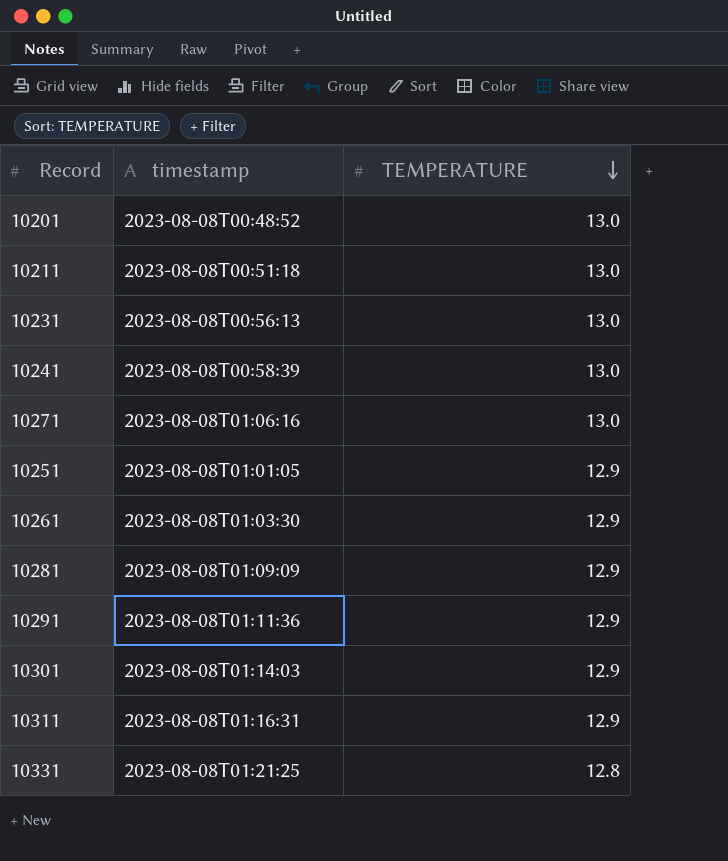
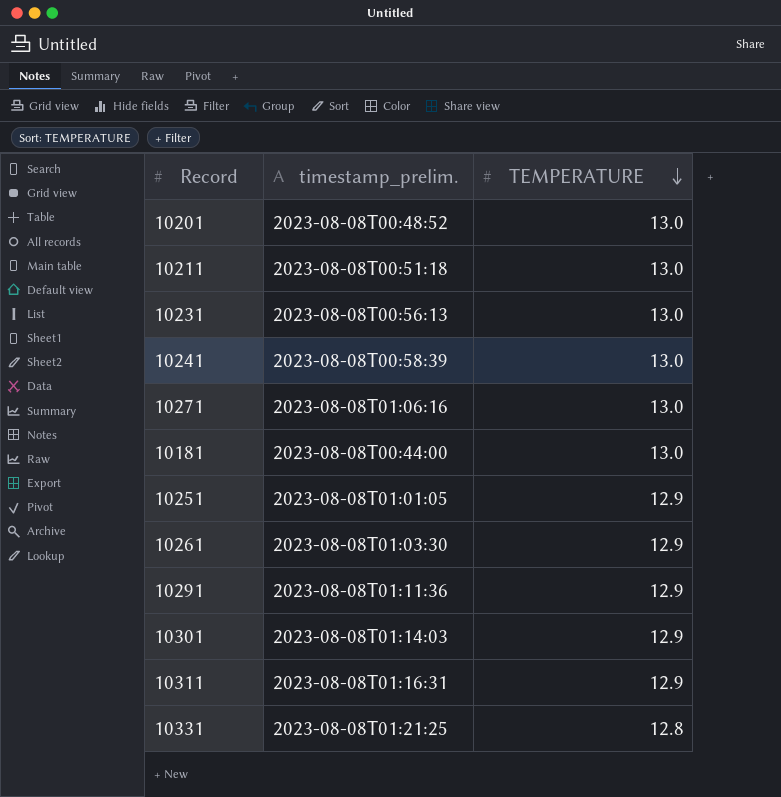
column name: timestamp -> timestamp_prelim.
row 10281: 2023-08-08T01:09:09 | 12.9 -> none
row 10181: none -> 2023-08-08T00:44:00 | 13.0

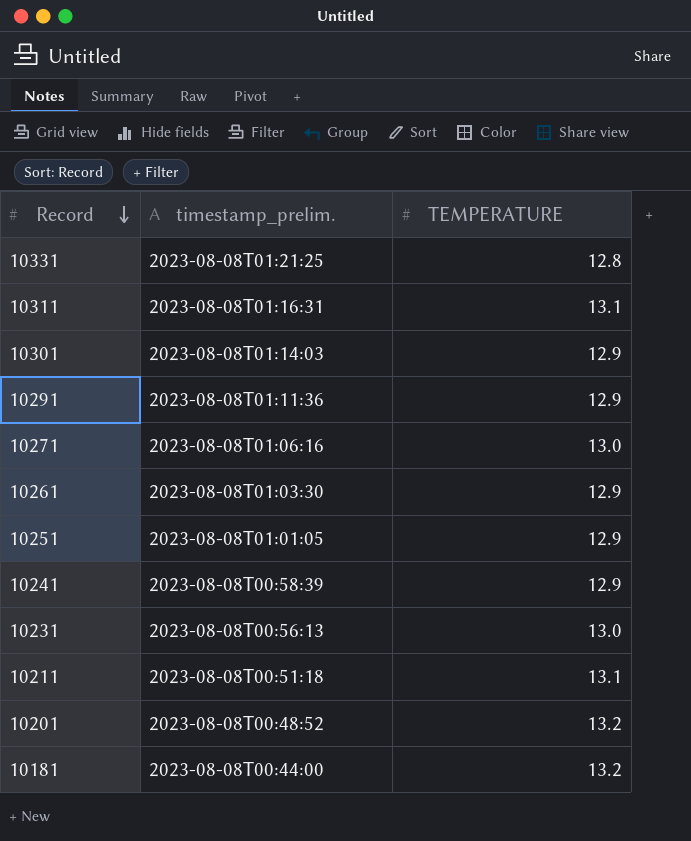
row order: TEMPERATURE descending -> Record descending
10311 | TEMPERATURE: 12.9 -> 13.1
10241 | TEMPERATURE: 13.0 -> 12.9
10211 | TEMPERATURE: 13.0 -> 13.1
10201 | TEMPERATURE: 13.0 -> 13.2
10181 | TEMPERATURE: 13.0 -> 13.2

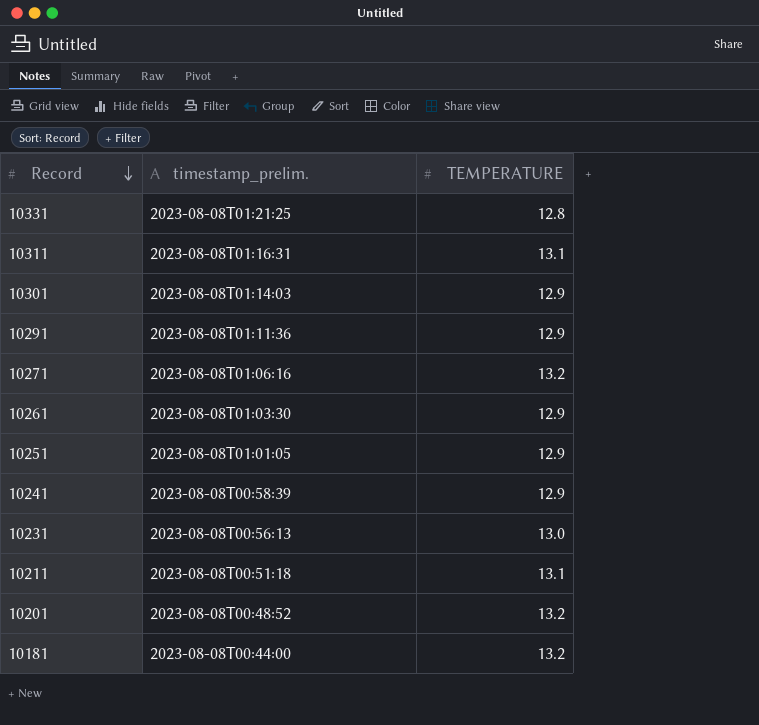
10271 | TEMPERATURE: 13.0 -> 13.2

